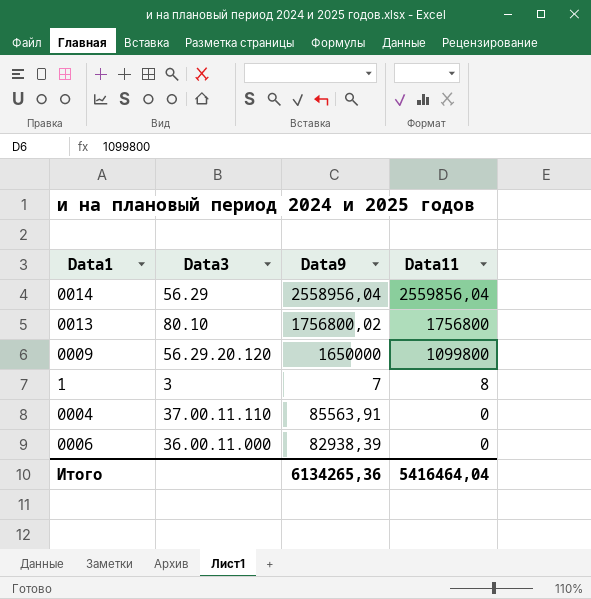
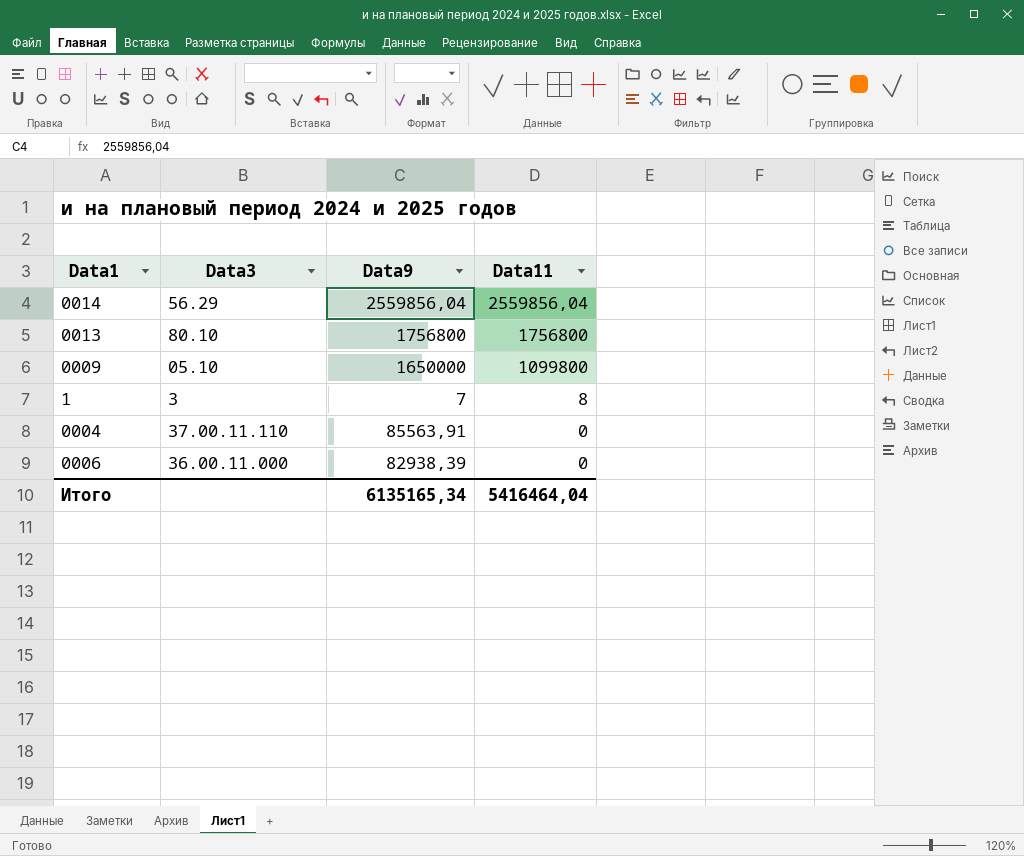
0014 | Data9: 2558956,04 -> 2559856,04
0013 | Data9: 1756800,02 -> 1756800
0009 | Data3: 56.29.20.120 -> 05.10
Итого | Data9: 6134265,36 -> 6135165,34

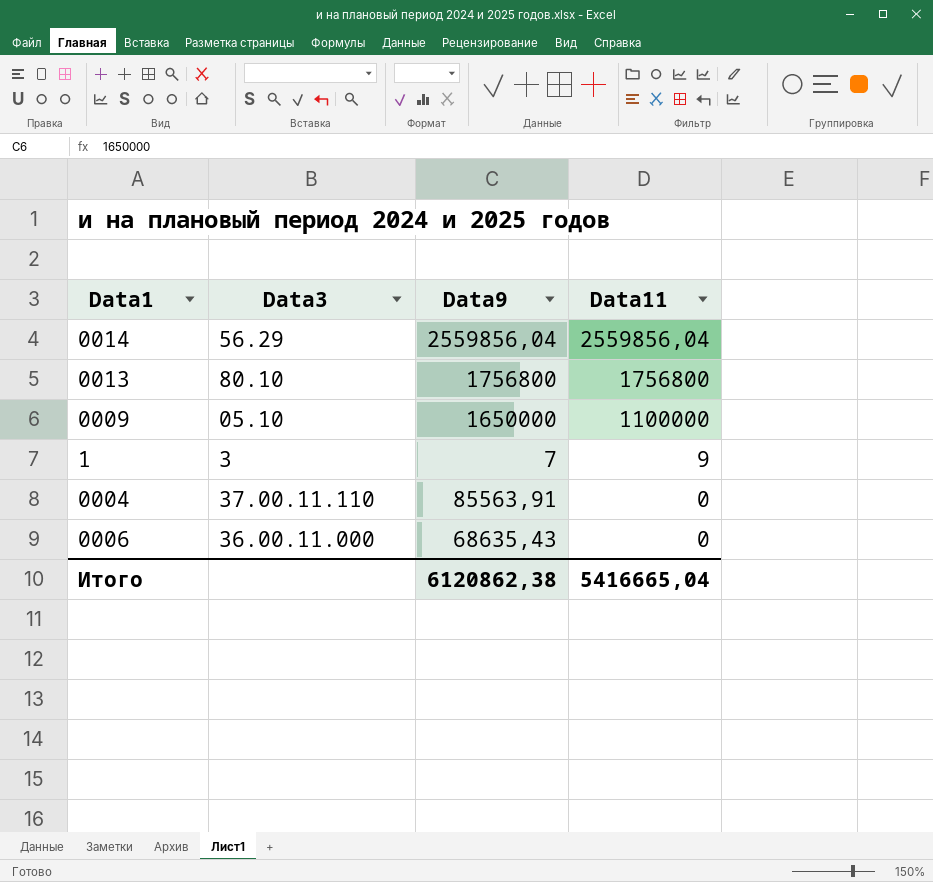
0009 | Data11: 1099800 -> 1100000
1 | Data11: 8 -> 9
0006 | Data9: 82938,39 -> 68635,43
Итого | Data9: 6135165,34 -> 6120862,38
Итого | Data11: 5416464,04 -> 5416665,04

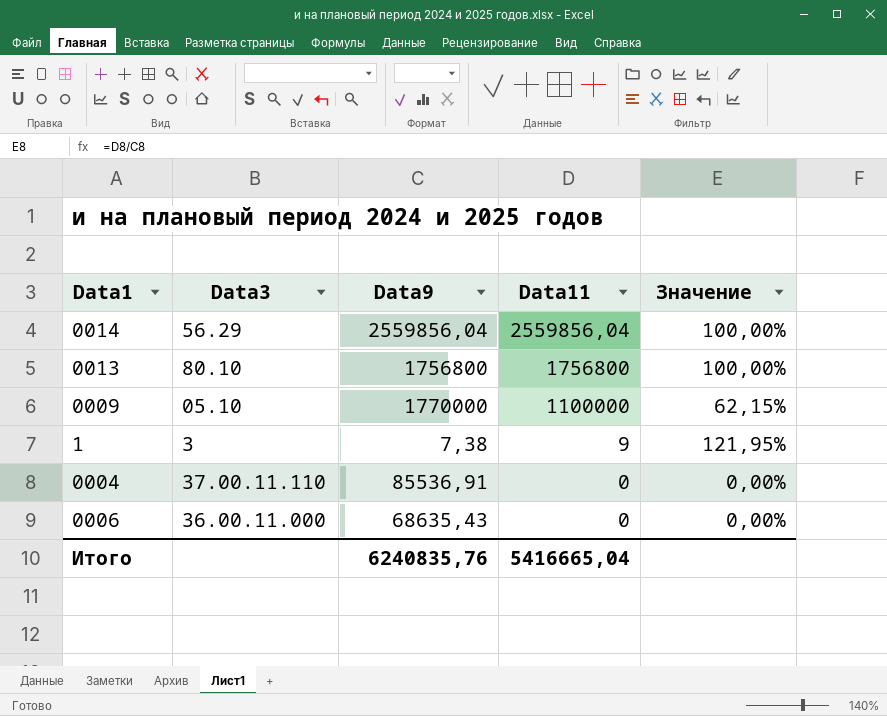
column Значение | formula: none -> [Data11] / [Data9]
0009 | Data9: 1650000 -> 1770000
1 | Data9: 7 -> 7,38
0004 | Data9: 85563,91 -> 85536,91
Итого | Data9: 6120862,38 -> 6240835,76

